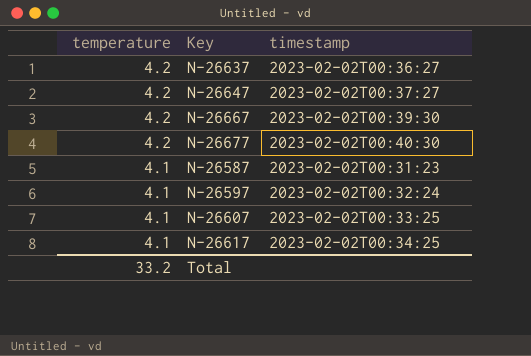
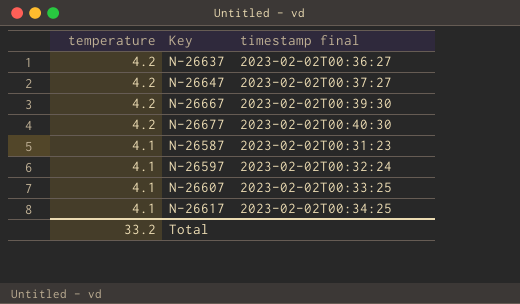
column name: timestamp -> timestamp final

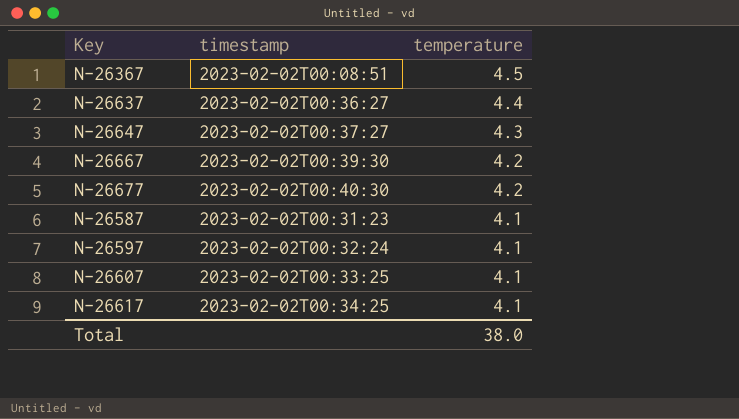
column name: timestamp final -> timestamp
column temperature | position: 1 -> 3
row N-26367: none -> 2023-02-02T00:08:51 | 4.5
N-26637 | temperature: 4.2 -> 4.4
N-26647 | temperature: 4.2 -> 4.3
Total | temperature: 33.2 -> 38.0

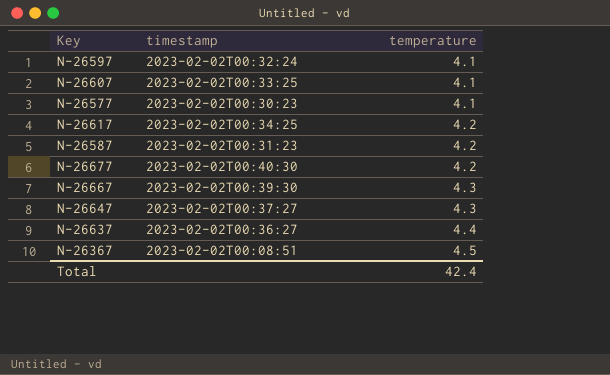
row order: temperature descending -> temperature ascending
row N-26577: none -> 2023-02-02T00:30:23 | 4.1
N-26617 | temperature: 4.1 -> 4.2
N-26587 | temperature: 4.1 -> 4.2
N-26667 | temperature: 4.2 -> 4.3
Total | temperature: 38.0 -> 42.4

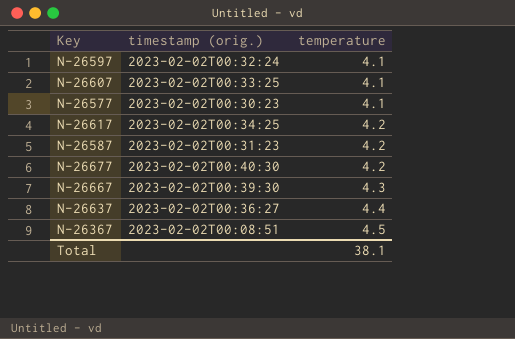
column name: timestamp -> timestamp (orig.)
row N-26647: 2023-02-02T00:37:27 | 4.3 -> none
Total | temperature: 42.4 -> 38.1

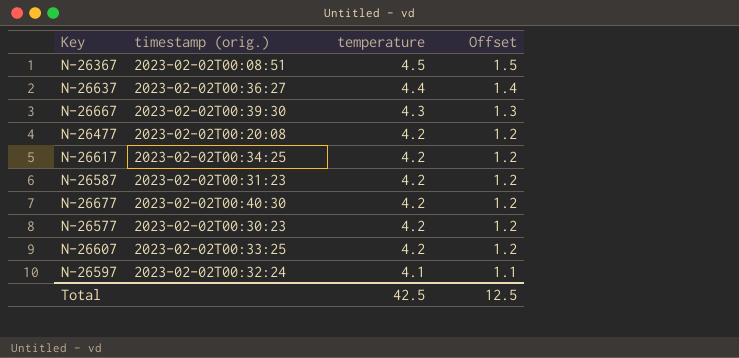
row order: temperature ascending -> temperature descending
column Offset | formula: none -> [temperature] - 3
row N-26477: none -> 2023-02-02T00:20:08 | 4.2 | 1.2
N-26577 | temperature: 4.1 -> 4.2
N-26607 | temperature: 4.1 -> 4.2
Total | temperature: 38.1 -> 42.5

